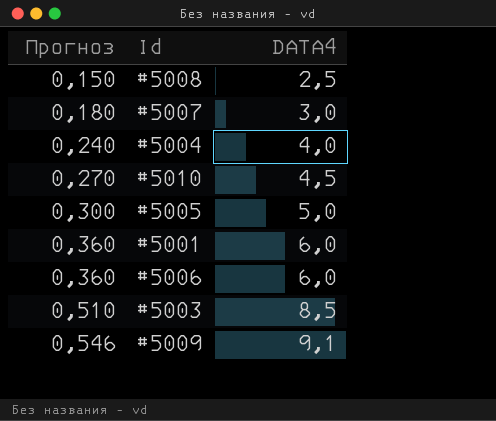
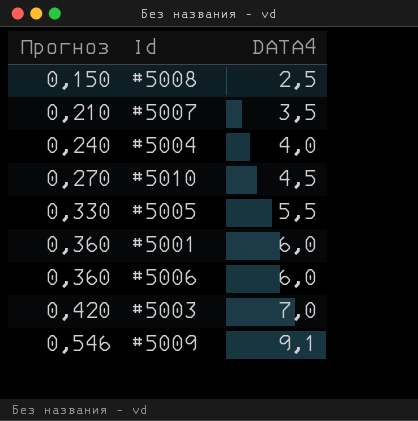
#5007 | Прогноз: 0,180 -> 0,210
#5007 | DATA4: 3,0 -> 3,5
#5005 | Прогноз: 0,300 -> 0,330
#5005 | DATA4: 5,0 -> 5,5
#5003 | Прогноз: 0,510 -> 0,420
#5003 | DATA4: 8,5 -> 7,0

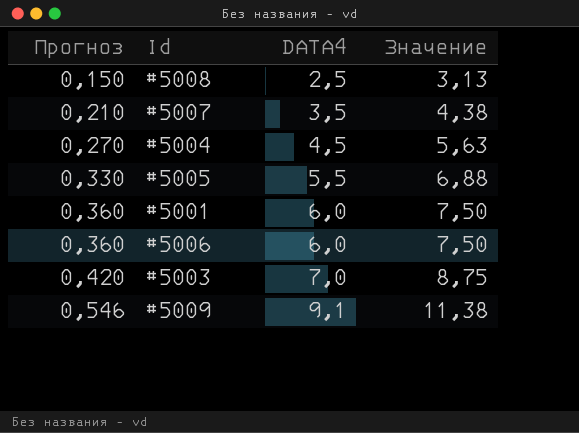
column Значение | formula: none -> [DATA4] * 1,25
row #5010: 0,270 | 4,5 -> none
#5004 | Прогноз: 0,240 -> 0,270
#5004 | DATA4: 4,0 -> 4,5

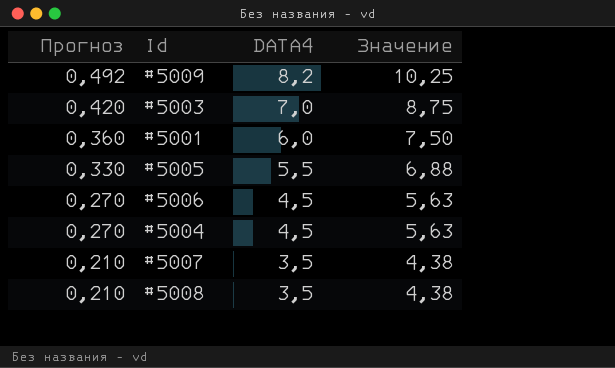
row order: Прогноз ascending -> Прогноз descending
#5009 | Прогноз: 0,546 -> 0,492
#5009 | DATA4: 9,1 -> 8,2
#5009 | Значение: 11,38 -> 10,25
#5006 | Прогноз: 0,360 -> 0,270
#5006 | DATA4: 6,0 -> 4,5
#5006 | Значение: 7,50 -> 5,63
#5008 | Прогноз: 0,150 -> 0,210
#5008 | DATA4: 2,5 -> 3,5
#5008 | Значение: 3,13 -> 4,38

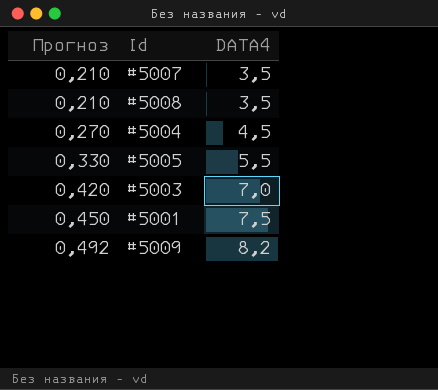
row order: Прогноз descending -> Прогноз ascending
column Значение | formula: [DATA4] * 1,25 -> none
row #5006: 0,270 | 4,5 | 5,63 -> none
#5001 | Прогноз: 0,360 -> 0,450
#5001 | DATA4: 6,0 -> 7,5

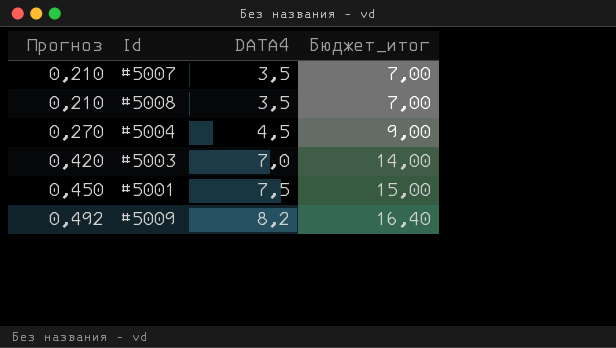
column Бюджет_итог | formula: none -> [DATA4] * 2
row #5005: 0,330 | 5,5 -> none

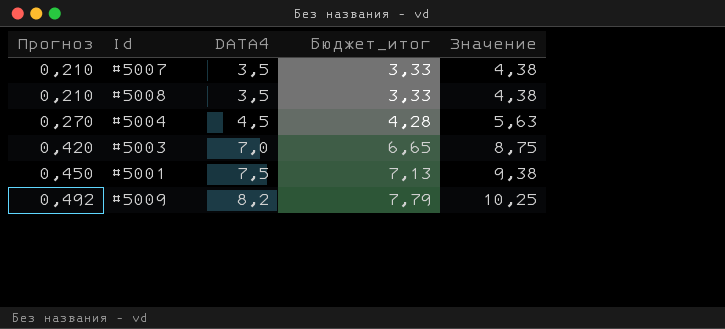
column Бюджет_итог | formula: [DATA4] * 2 -> [DATA4] * 0,95
column Значение | formula: none -> [DATA4] * 1,25

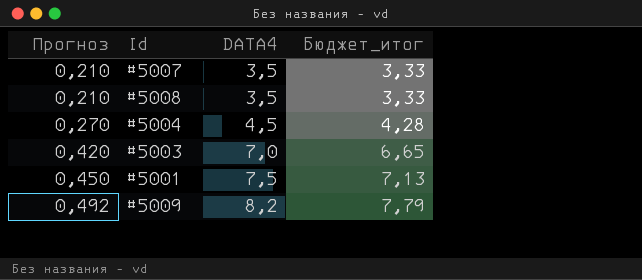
column Значение | formula: [DATA4] * 1,25 -> none

